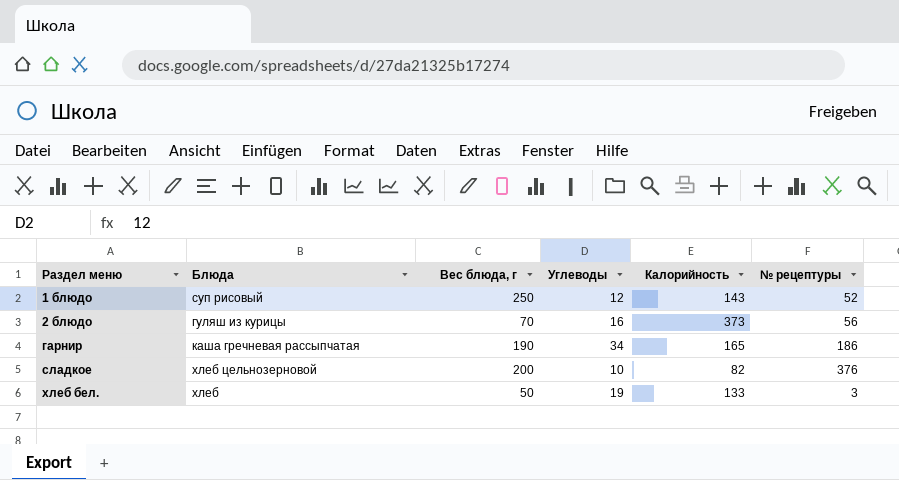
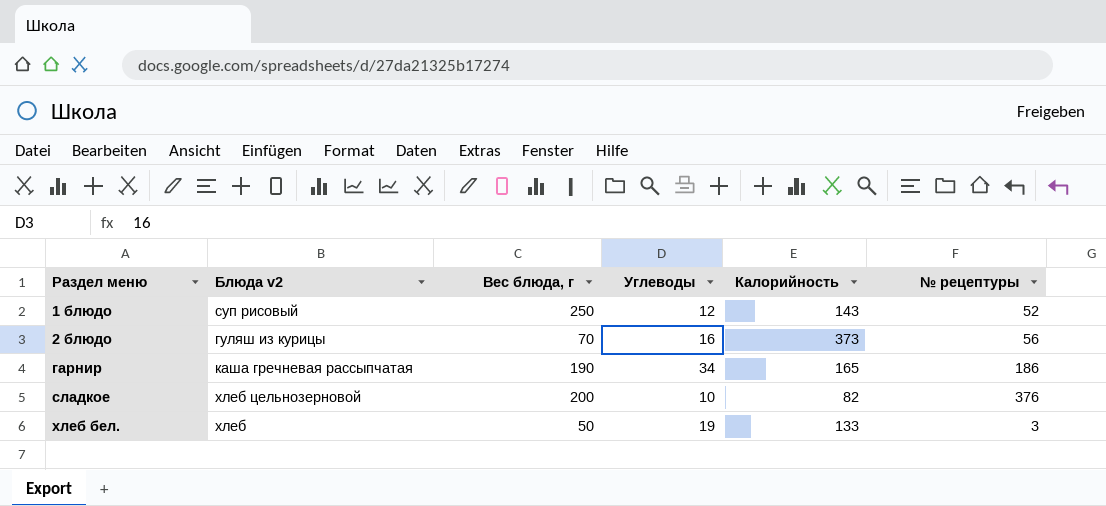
column name: Блюда -> Блюда v2

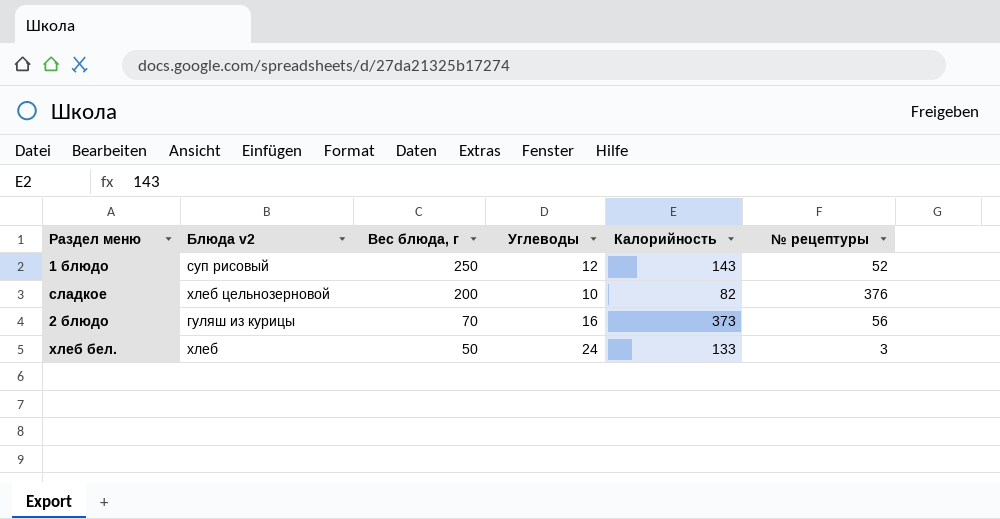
row order: Раздел меню ascending -> Вес блюда, г descending
row гарнир: каша гречневая рассыпчатая | 190 | 34 | 165 | 186 -> none
хлеб бел. | Углеводы: 19 -> 24

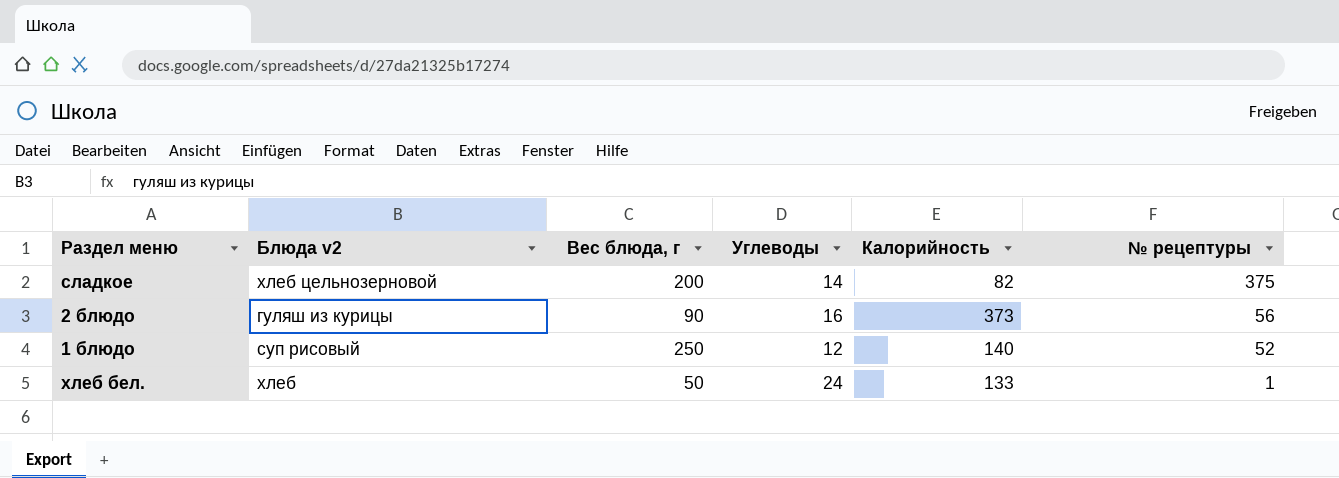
row order: Вес блюда, г descending -> № рецептуры descending
сладкое | Углеводы: 10 -> 14
сладкое | № рецептуры: 376 -> 375
2 блюдо | Вес блюда, г: 70 -> 90
1 блюдо | Калорийность: 143 -> 140
хлеб бел. | № рецептуры: 3 -> 1

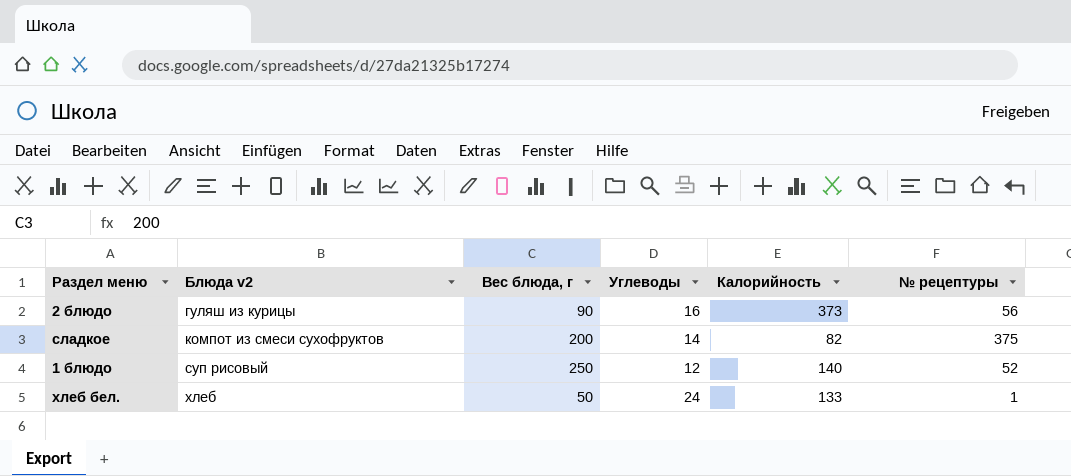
row order: № рецептуры descending -> Блюда v2 ascending
сладкое | Блюда v2: хлеб цельнозерновой -> компот из смеси сухофруктов

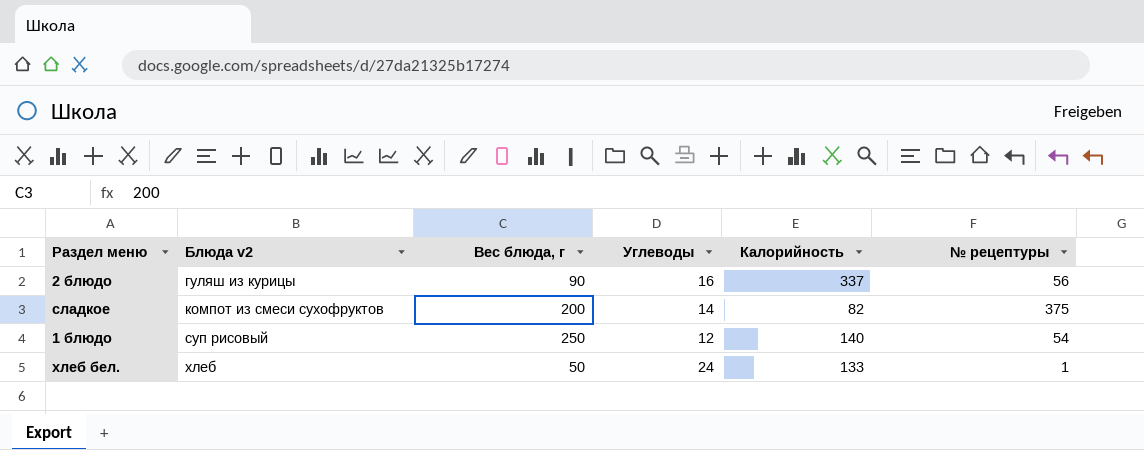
2 блюдо | Калорийность: 373 -> 337
1 блюдо | № рецептуры: 52 -> 54

